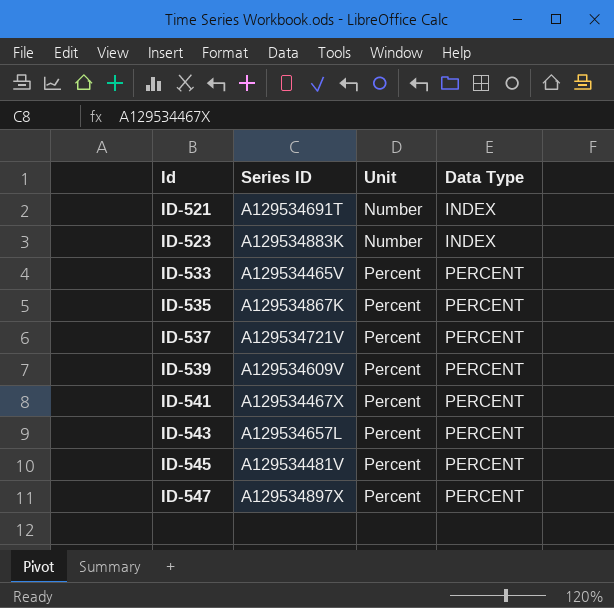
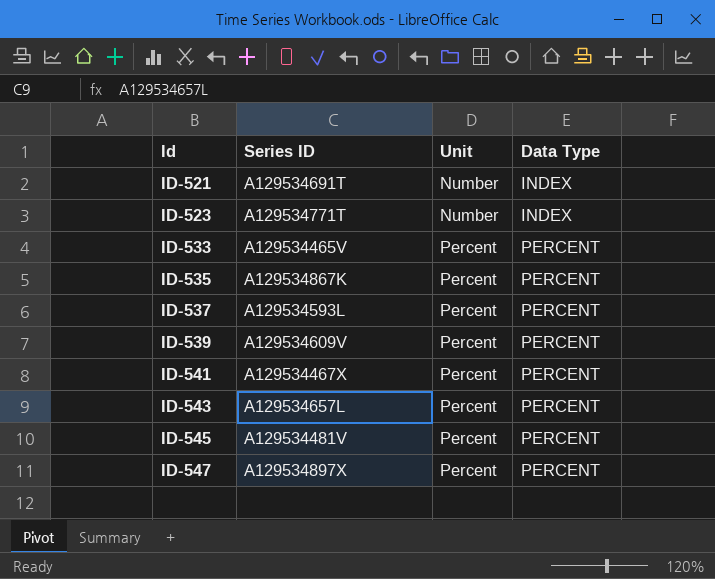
ID-523 | Series ID: A129534883K -> A129534771T
ID-537 | Series ID: A129534721V -> A129534593L

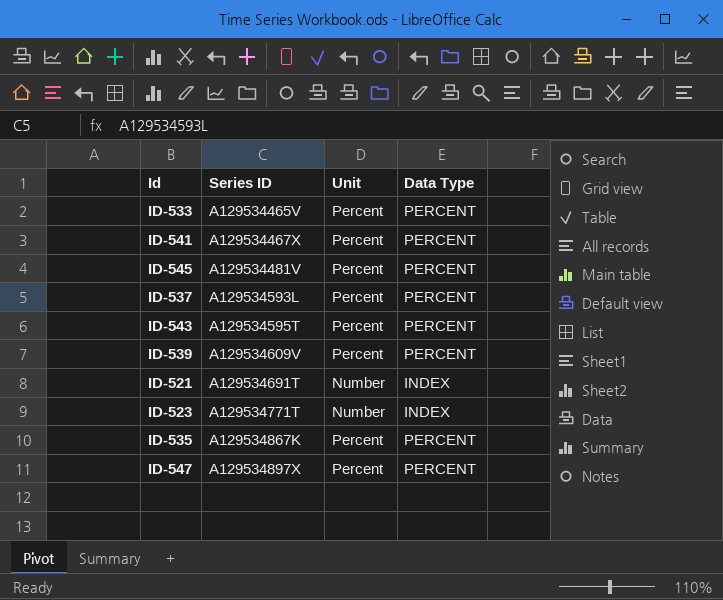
row order: Id ascending -> Series ID ascending
ID-543 | Series ID: A129534657L -> A129534595T

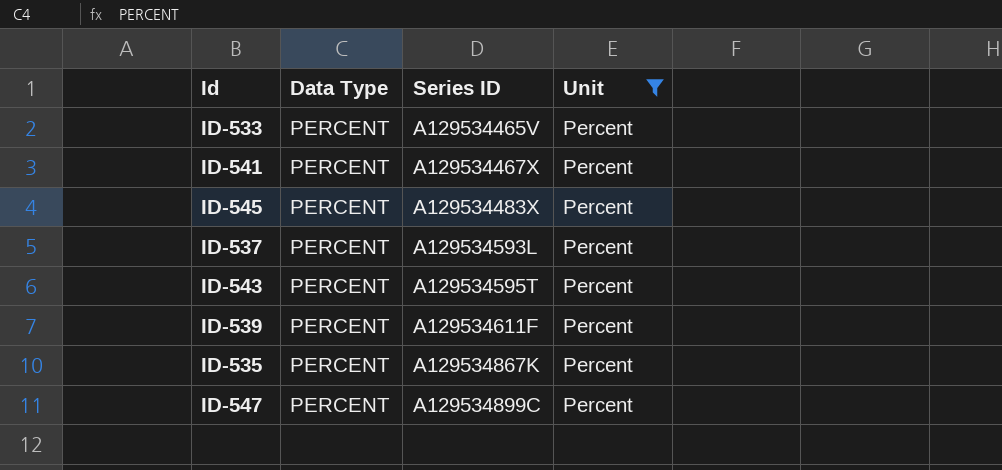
filter: none -> Unit = Percent
column Data Type | position: 4 -> 2
ID-545 | Series ID: A129534481V -> A129534483X
ID-539 | Series ID: A129534609V -> A129534611F
ID-547 | Series ID: A129534897X -> A129534899C

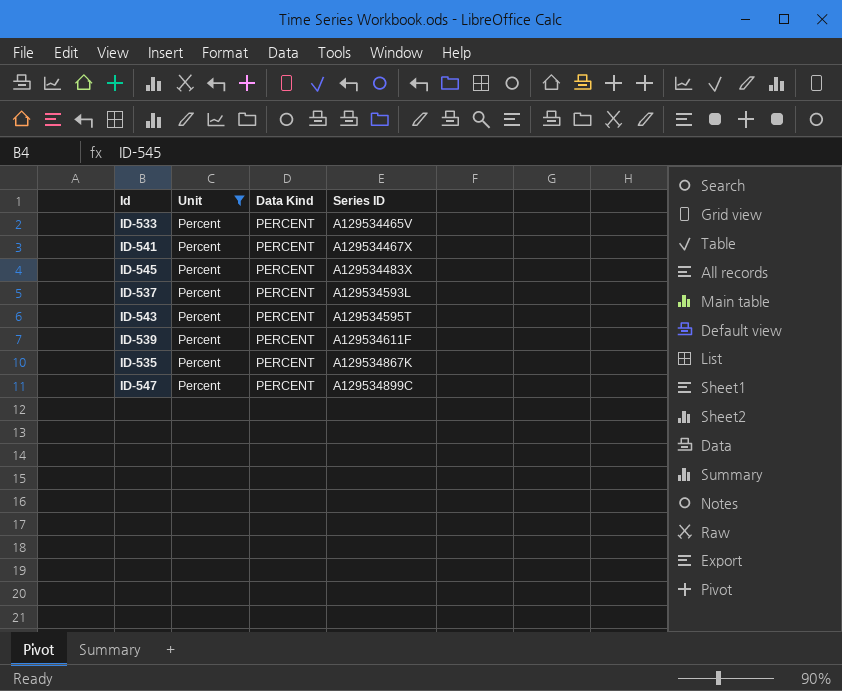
column Unit | position: 4 -> 2
column name: Data Type -> Data Kind

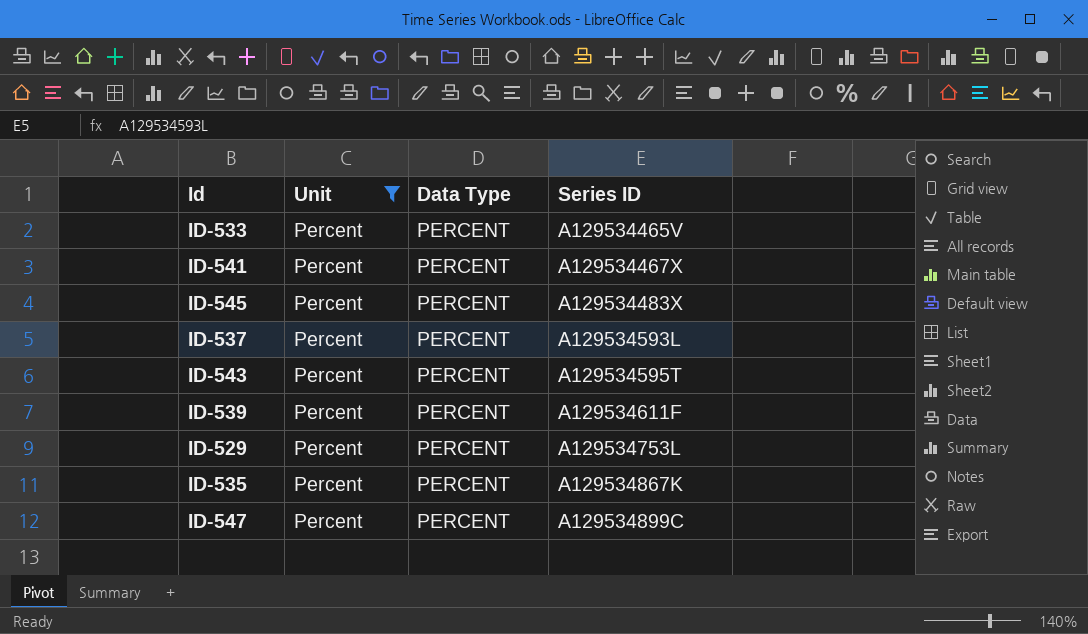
column name: Data Kind -> Data Type
row ID-529: none -> Percent | PERCENT | A129534753L

